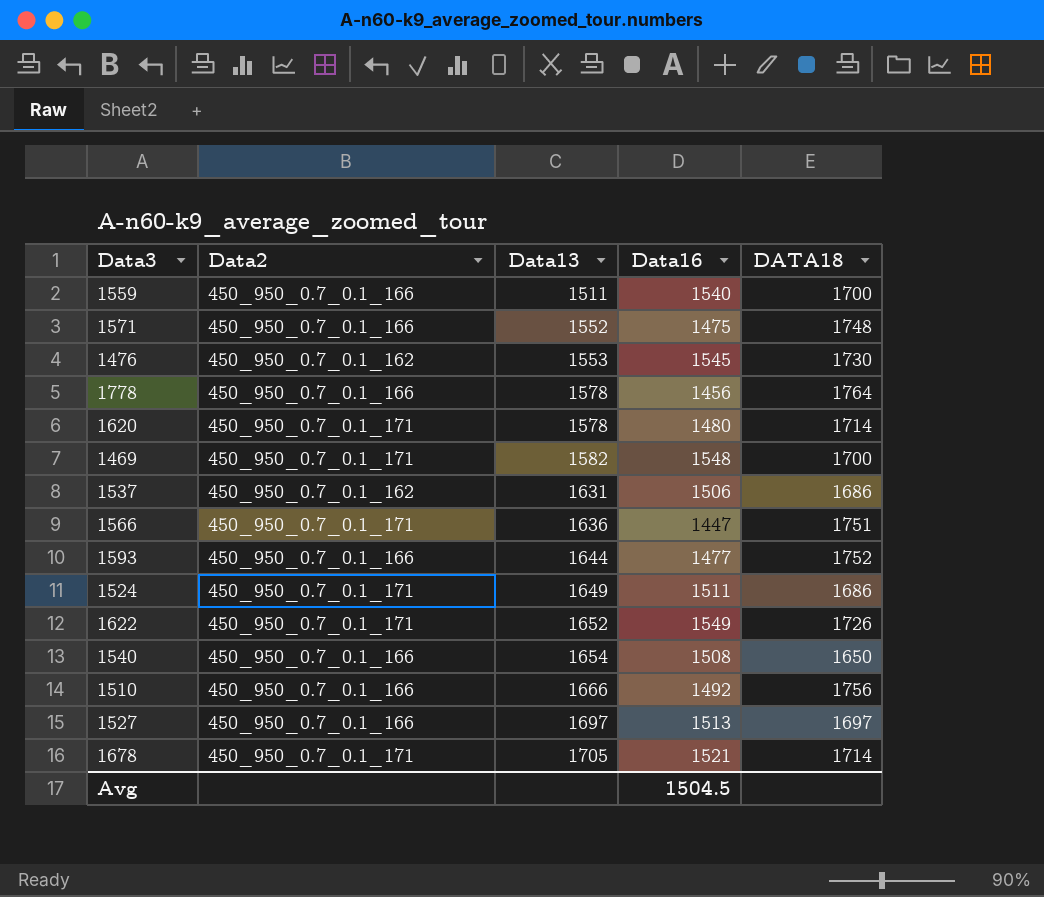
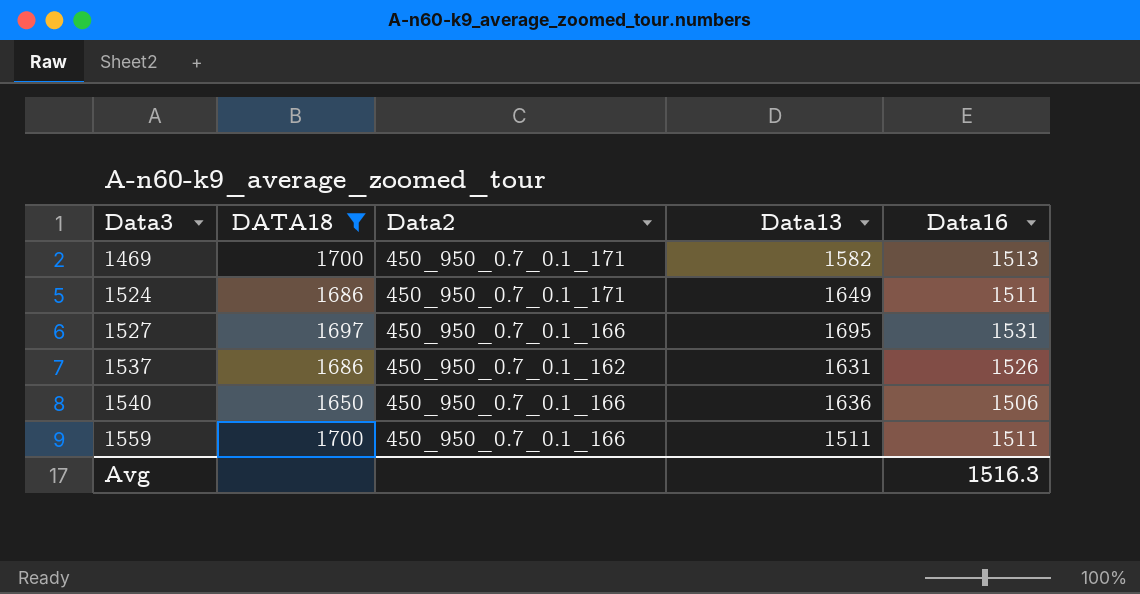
filter: none -> DATA18 <= 1700
row order: Data13 ascending -> Data3 ascending
column DATA18 | position: 5 -> 2
1469 | Data16: 1548 -> 1513
1527 | Data13: 1697 -> 1695
1527 | Data16: 1513 -> 1531
1537 | Data16: 1506 -> 1526
1540 | Data13: 1654 -> 1636
1540 | Data16: 1508 -> 1506
1559 | Data16: 1540 -> 1511
Avg | Data16: 1504.5 -> 1516.3

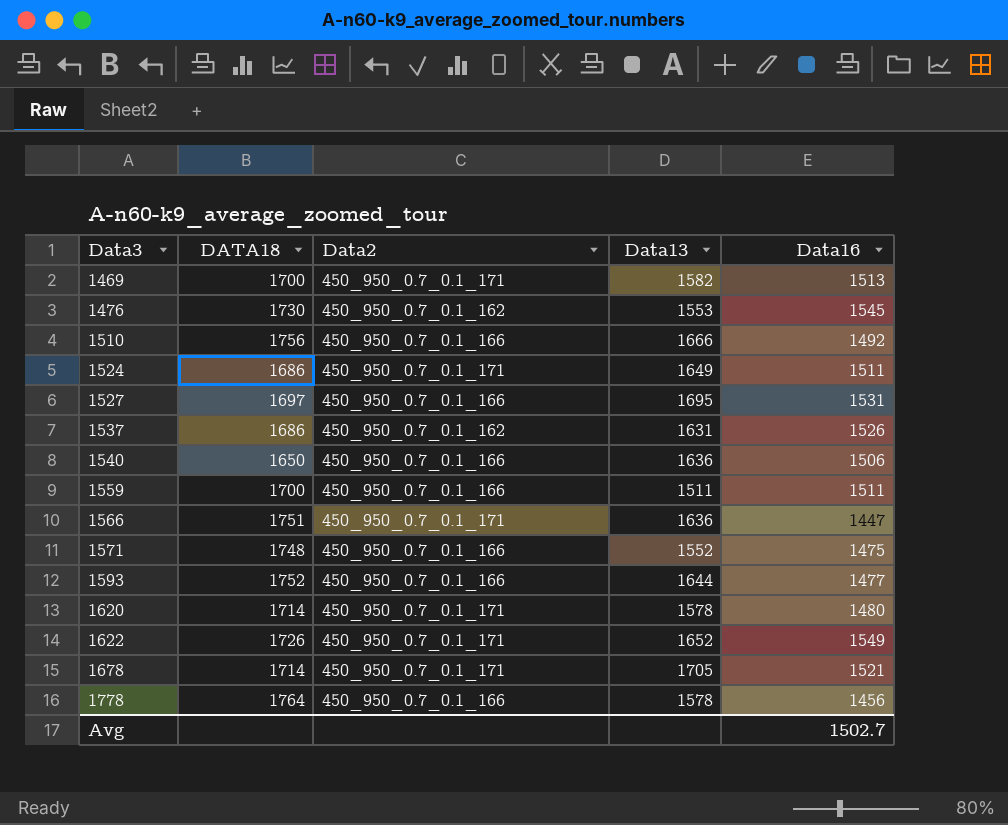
filter: DATA18 <= 1700 -> none
Avg | Data16: 1516.3 -> 1502.7

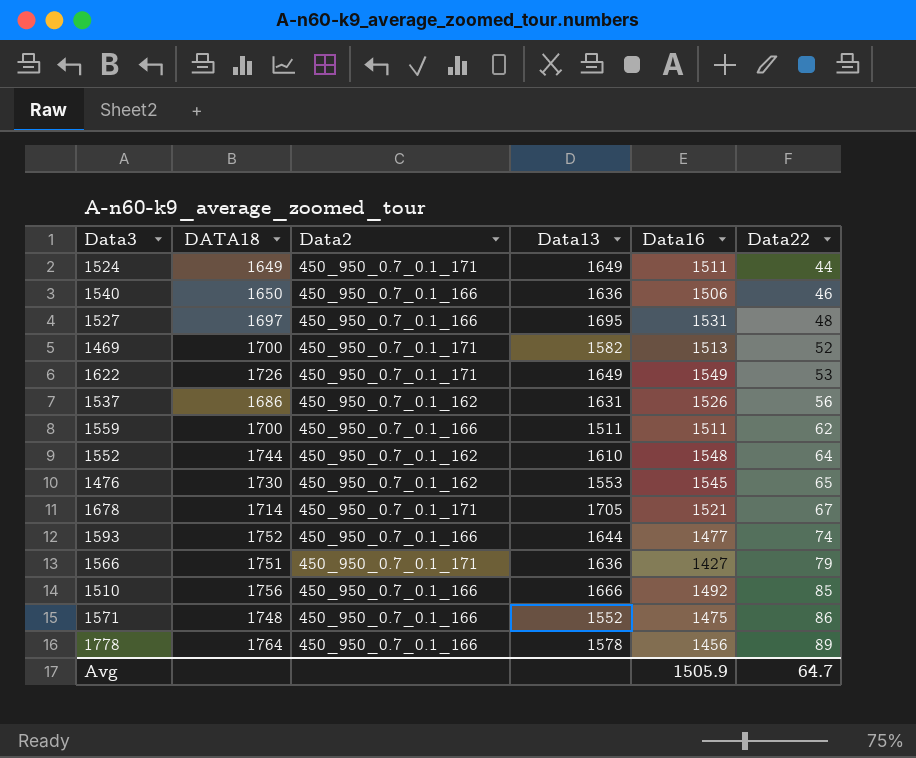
row order: Data3 ascending -> Data22 ascending
column Data22 | position: none -> 6
row 1620: 1714 | 450_950_0.7_0.1_171 | 1578 | 1480 -> none
1524 | DATA18: 1686 -> 1649
1622 | Data13: 1652 -> 1649
row 1552: none -> 1744 | 450_950_0.7_0.1_162 | 1610 | 1548 | 64
1566 | Data16: 1447 -> 1427
Avg | Data16: 1502.7 -> 1505.9

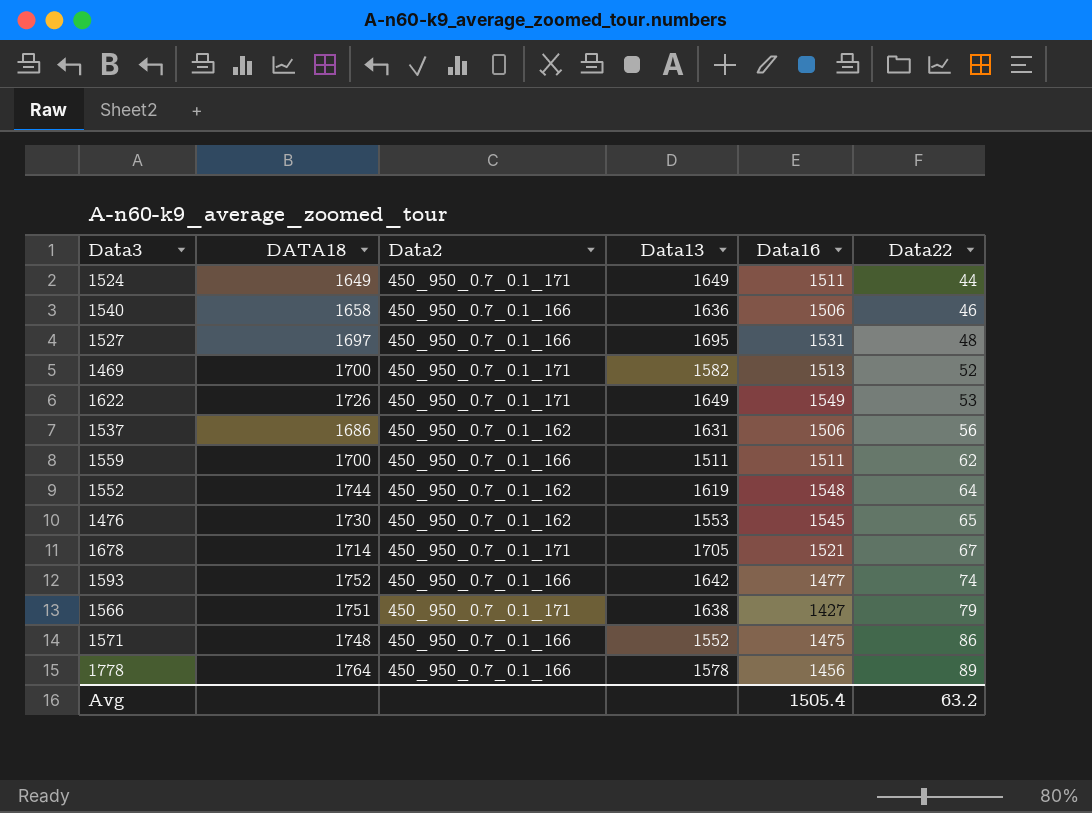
row 1510: 1756 | 450_950_0.7_0.1_166 | 1666 | 1492 | 85 -> none
1540 | DATA18: 1650 -> 1658
1537 | Data16: 1526 -> 1506
1552 | Data13: 1610 -> 1619
1593 | Data13: 1644 -> 1642
1566 | Data13: 1636 -> 1638
Avg | Data16: 1505.9 -> 1505.4
Avg | Data22: 64.7 -> 63.2

